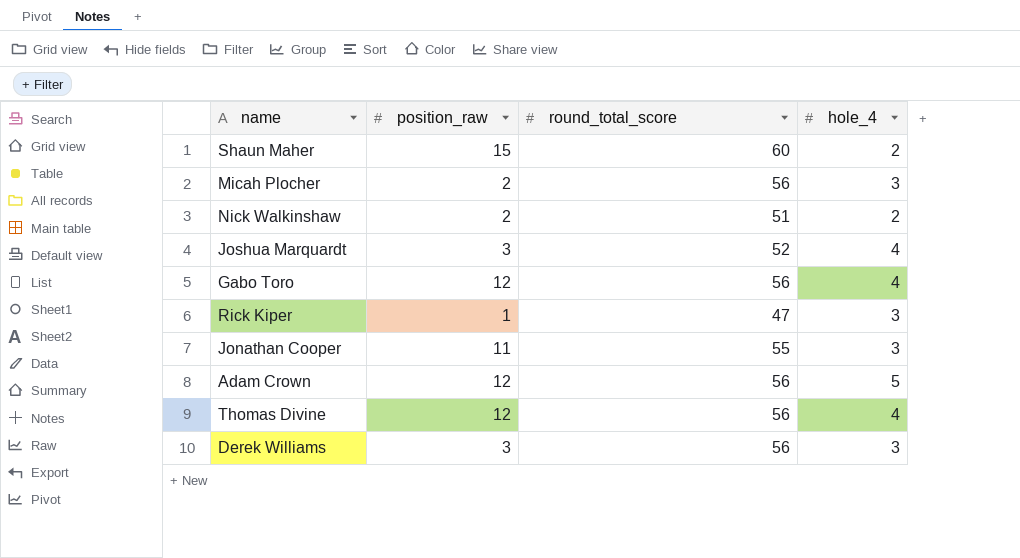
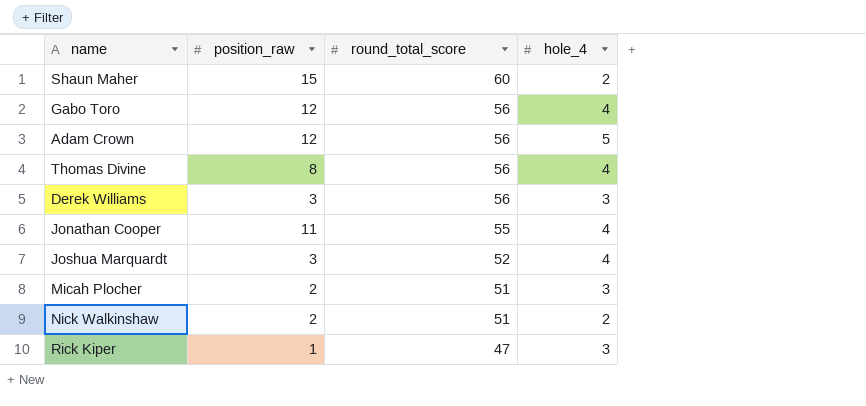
row order: none -> round_total_score descending
Thomas Divine | position_raw: 12 -> 8
Jonathan Cooper | hole_4: 3 -> 4
Micah Plocher | round_total_score: 56 -> 51

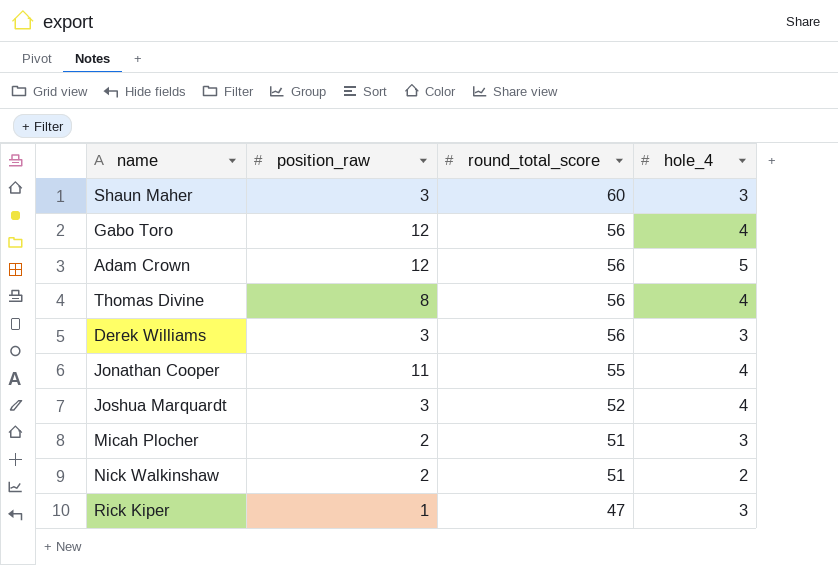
Shaun Maher | position_raw: 15 -> 3
Shaun Maher | hole_4: 2 -> 3

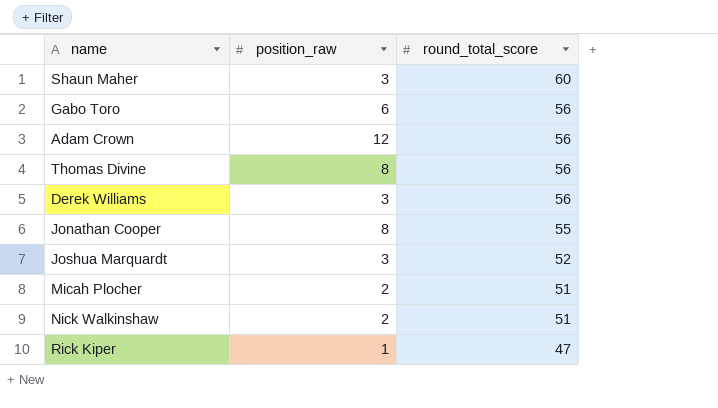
column hole_4 | position: 4 -> none
Gabo Toro | position_raw: 12 -> 6
Jonathan Cooper | position_raw: 11 -> 8

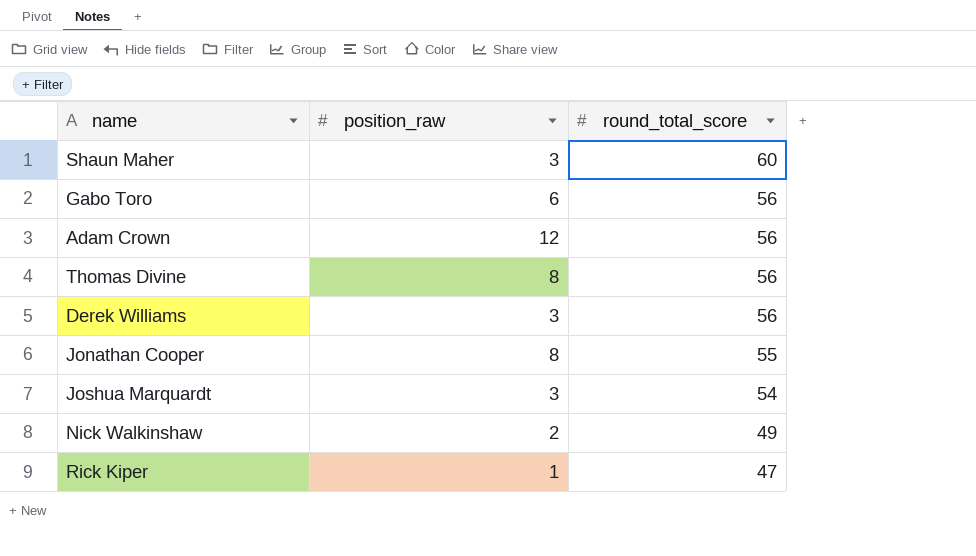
row Micah Plocher: 2 | 51 -> none
Joshua Marquardt | round_total_score: 52 -> 54
Nick Walkinshaw | round_total_score: 51 -> 49

